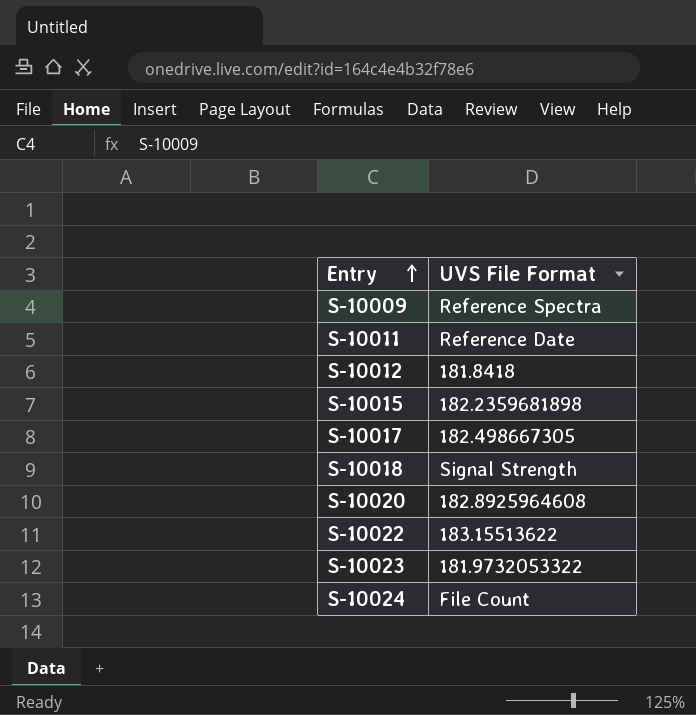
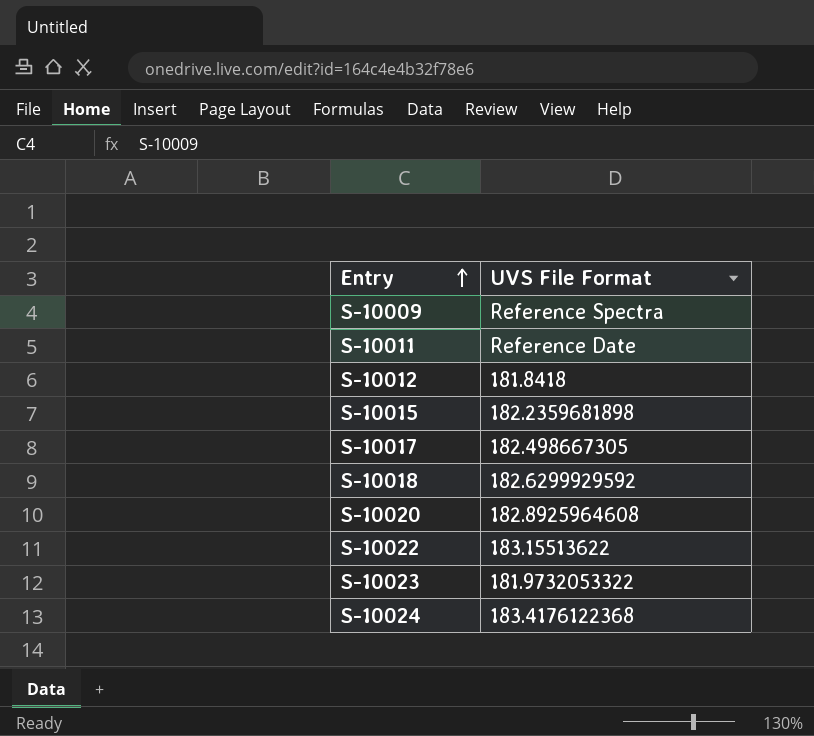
S-10018 | UVS File Format: Signal Strength -> 182.6299929592
S-10024 | UVS File Format: File Count -> 183.4176122368

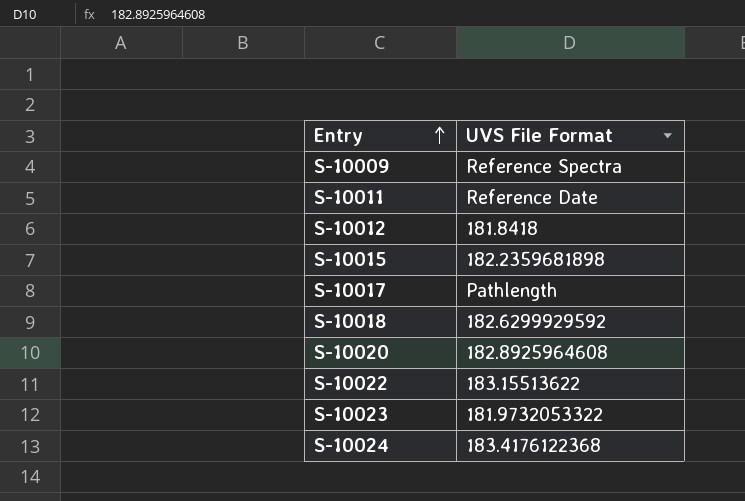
S-10017 | UVS File Format: 182.498667305 -> Pathlength

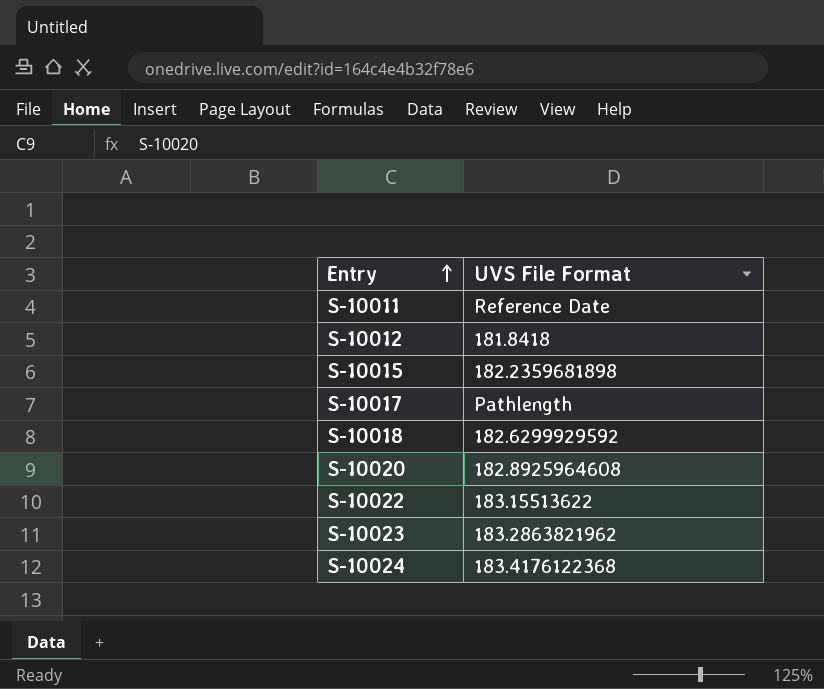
row S-10009: Reference Spectra -> none
S-10023 | UVS File Format: 181.9732053322 -> 183.2863821962

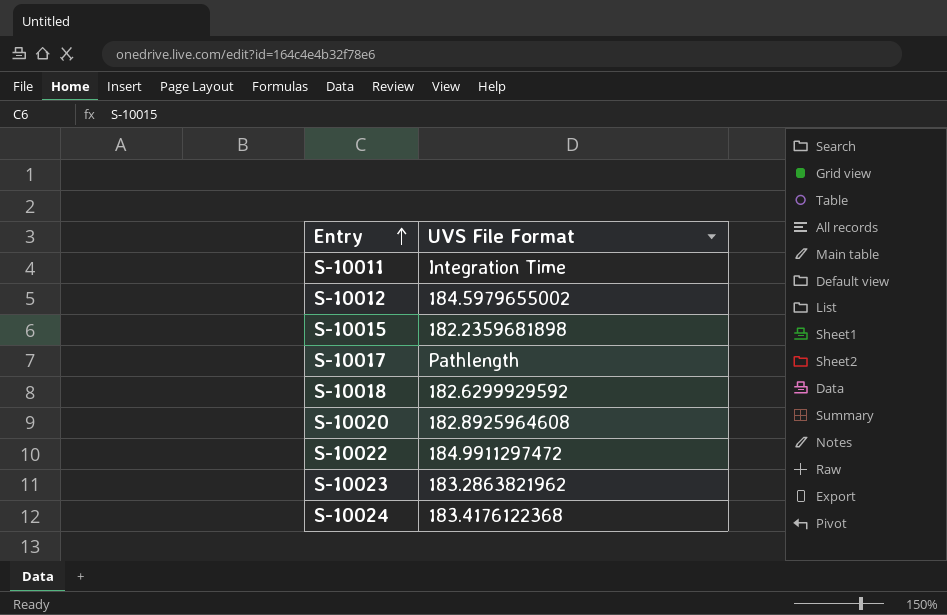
S-10011 | UVS File Format: Reference Date -> Integration Time
S-10012 | UVS File Format: 181.8418 -> 184.5979655002
S-10022 | UVS File Format: 183.15513622 -> 184.9911297472

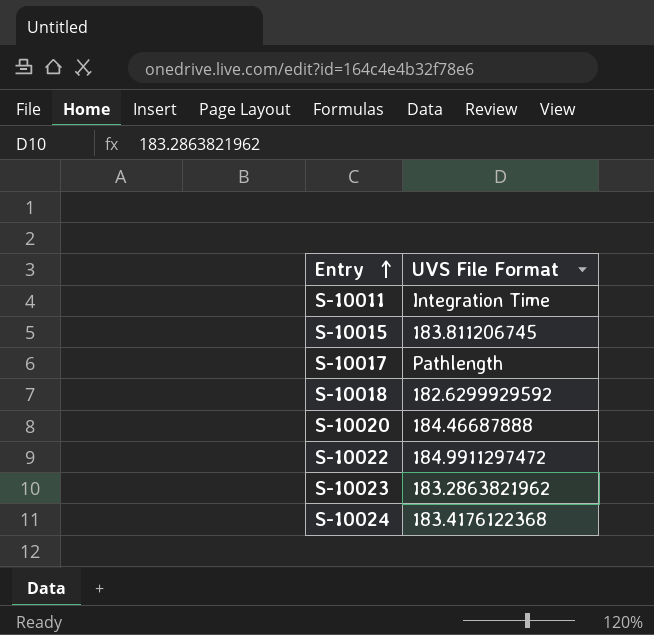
row S-10012: 184.5979655002 -> none
S-10015 | UVS File Format: 182.2359681898 -> 183.811206745
S-10020 | UVS File Format: 182.8925964608 -> 184.46687888

